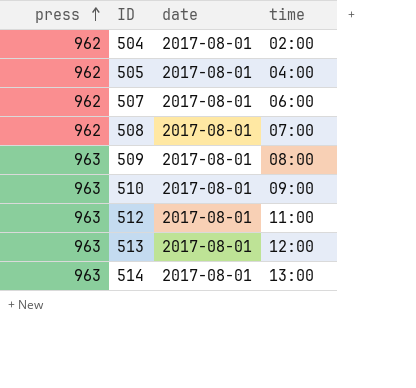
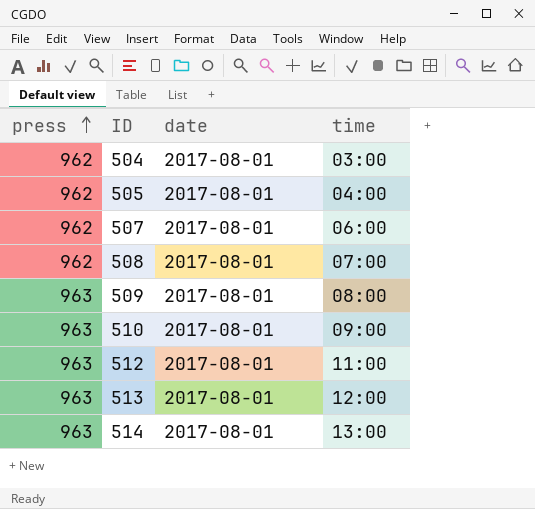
504 | time: 02:00 -> 03:00

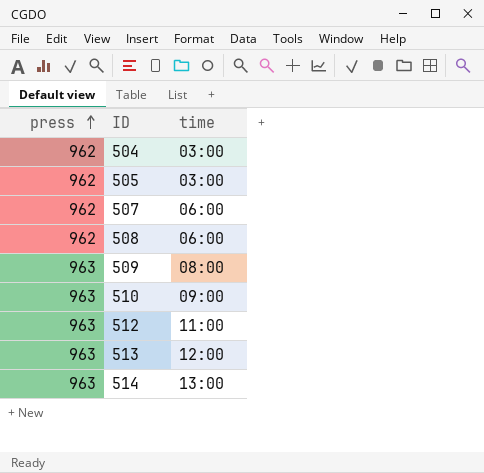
column date | position: 3 -> none
505 | time: 04:00 -> 03:00
508 | time: 07:00 -> 06:00

